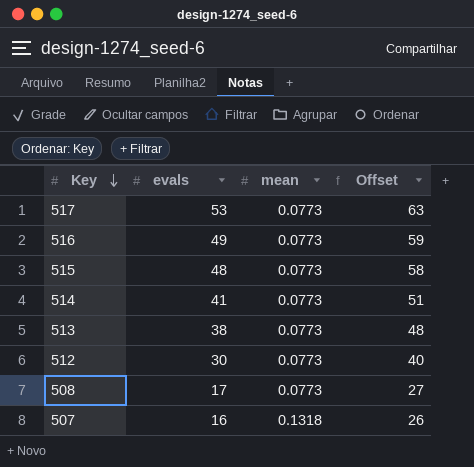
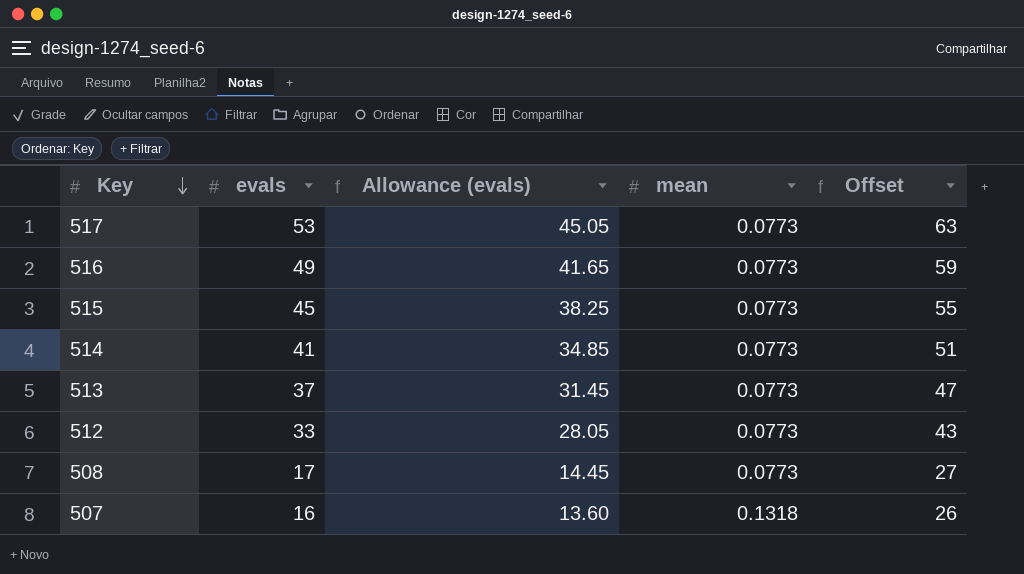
column Allowance (evals) | formula: none -> [evals] * 0.85
515 | evals: 48 -> 45
515 | Offset: 58 -> 55
513 | evals: 38 -> 37
513 | Offset: 48 -> 47
512 | evals: 30 -> 33
512 | Offset: 40 -> 43

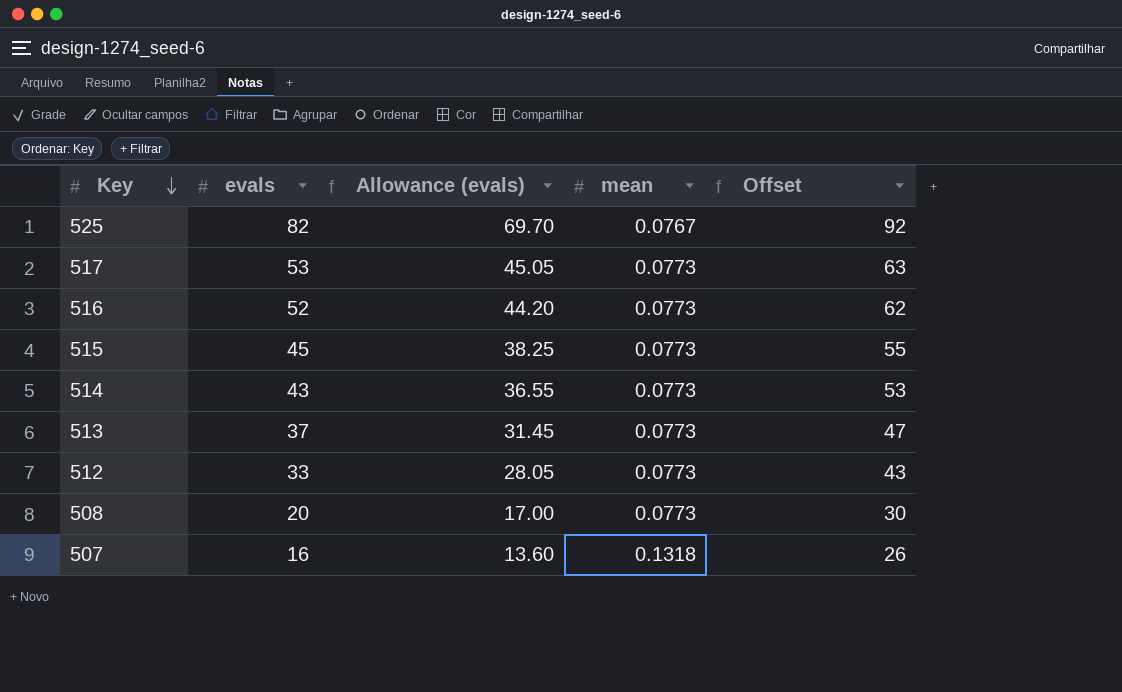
row 525: none -> 82 | 69.70 | 0.0767 | 92
516 | evals: 49 -> 52
516 | Allowance (evals): 41.65 -> 44.20
516 | Offset: 59 -> 62
514 | evals: 41 -> 43
514 | Allowance (evals): 34.85 -> 36.55
514 | Offset: 51 -> 53
508 | evals: 17 -> 20
508 | Allowance (evals): 14.45 -> 17.00
508 | Offset: 27 -> 30

